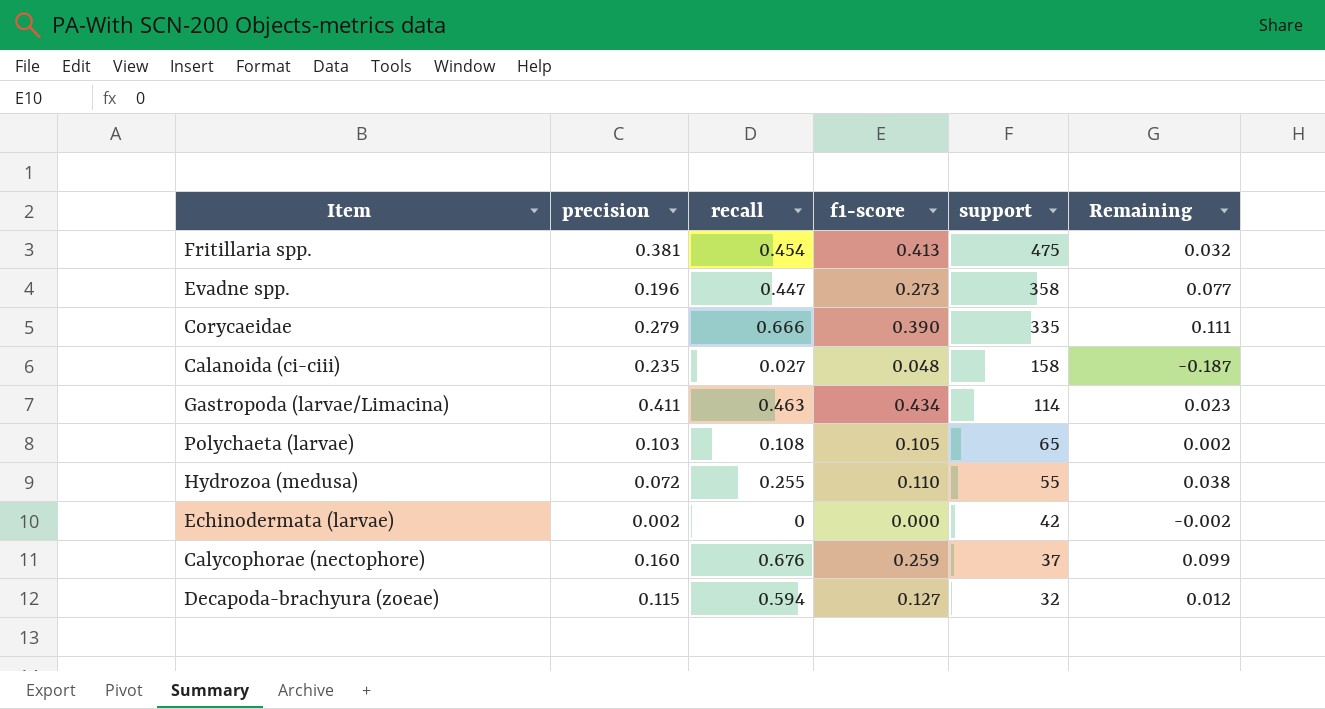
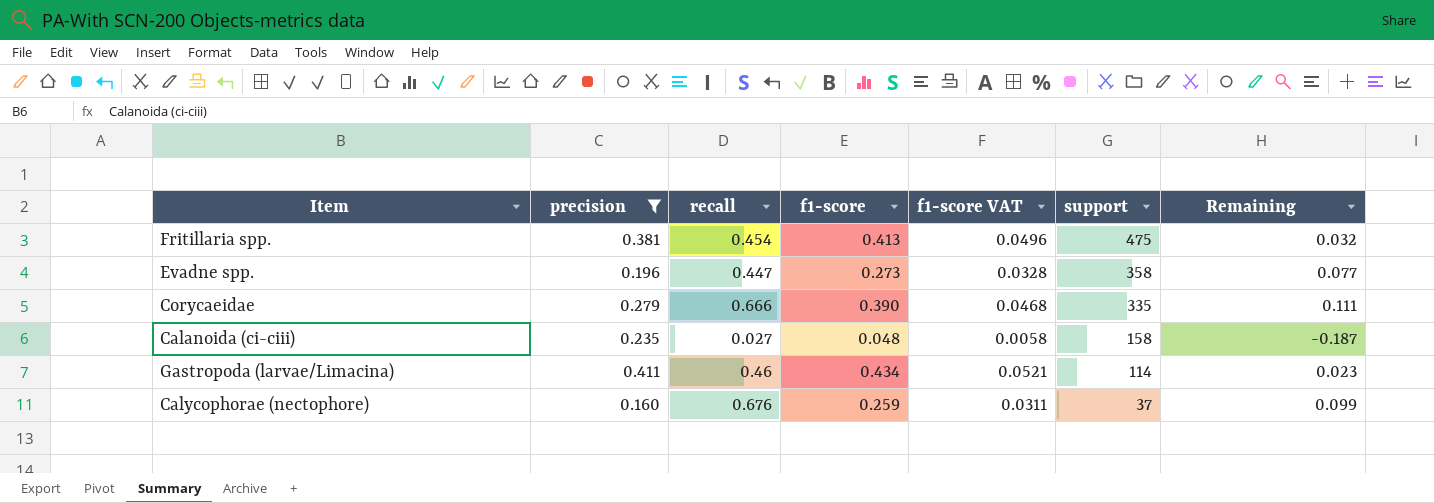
filter: none -> precision >= 0.160
column f1-score VAT | formula: none -> [f1-score] * 0.12
Gastropoda (larvae/Limacina) | recall: 0.463 -> 0.46

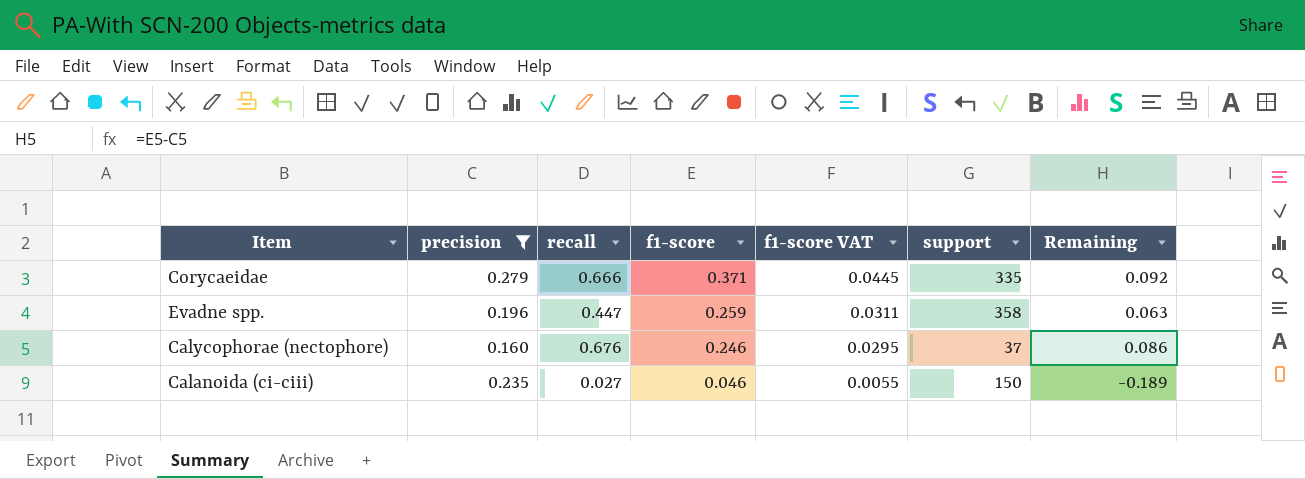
row order: support descending -> f1-score descending
row Fritillaria spp.: 0.381 | 0.454 | 0.413 | 0.0496 | 475 | 0.032 -> none
row Gastropoda (larvae/Limacina): 0.411 | 0.46 | 0.434 | 0.0521 | 114 | 0.023 -> none
Corycaeidae | f1-score: 0.390 -> 0.371
Corycaeidae | f1-score VAT: 0.0468 -> 0.0445
Corycaeidae | Remaining: 0.111 -> 0.092
Evadne spp. | f1-score: 0.273 -> 0.259
Evadne spp. | f1-score VAT: 0.0328 -> 0.0311
Evadne spp. | Remaining: 0.077 -> 0.063
Calycophorae (nectophore) | f1-score: 0.259 -> 0.246
Calycophorae (nectophore) | f1-score VAT: 0.0311 -> 0.0295
Calycophorae (nectophore) | Remaining: 0.099 -> 0.086
Calanoida (ci-ciii) | f1-score: 0.048 -> 0.046
Calanoida (ci-ciii) | f1-score VAT: 0.0058 -> 0.0055
Calanoida (ci-ciii) | support: 158 -> 150
Calanoida (ci-ciii) | Remaining: -0.187 -> -0.189

